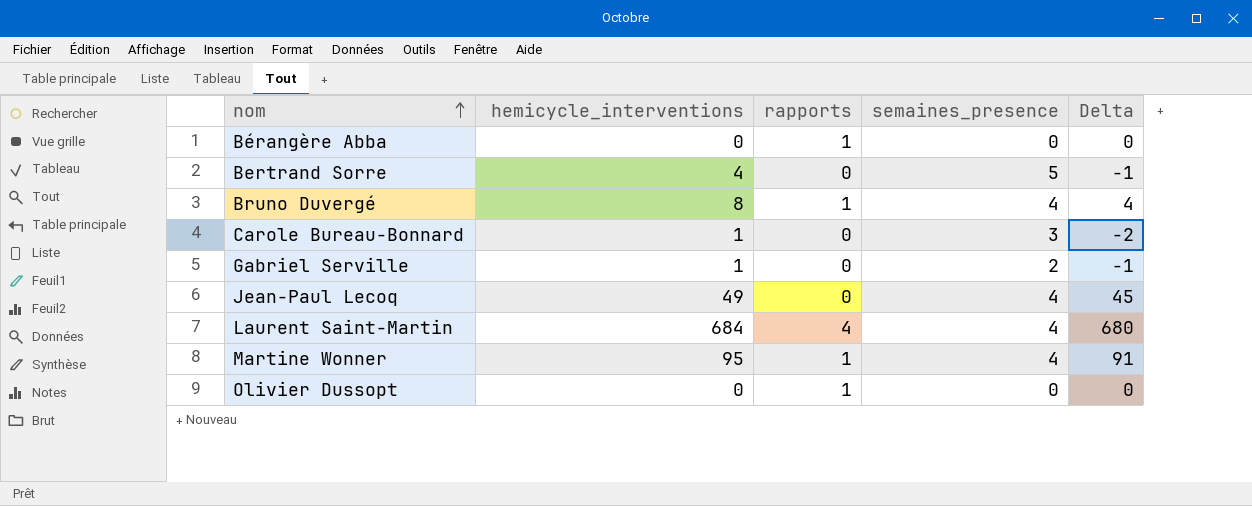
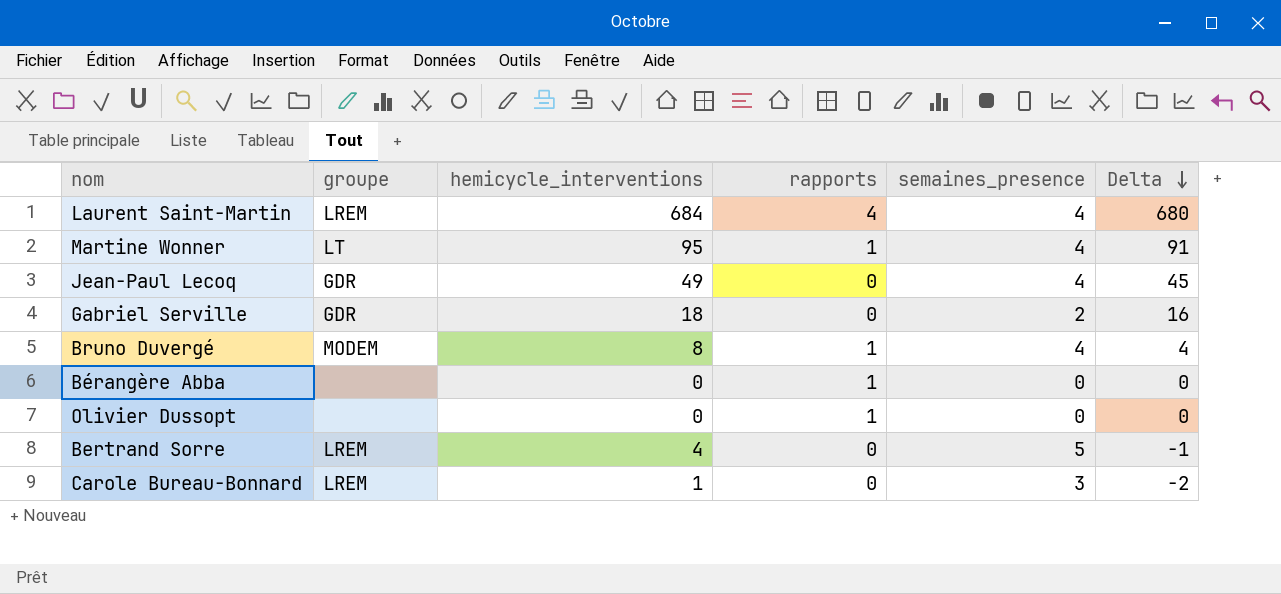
row order: nom ascending -> Delta descending
column groupe | position: none -> 2
Gabriel Serville | hemicycle_interventions: 1 -> 18
Gabriel Serville | Delta: -1 -> 16

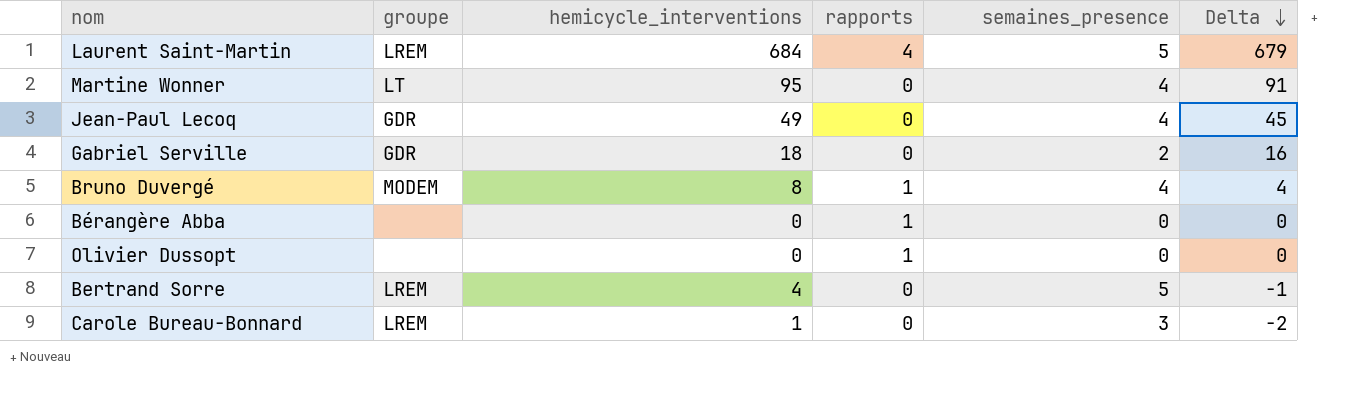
Laurent Saint-Martin | semaines_presence: 4 -> 5
Laurent Saint-Martin | Delta: 680 -> 679
Martine Wonner | rapports: 1 -> 0

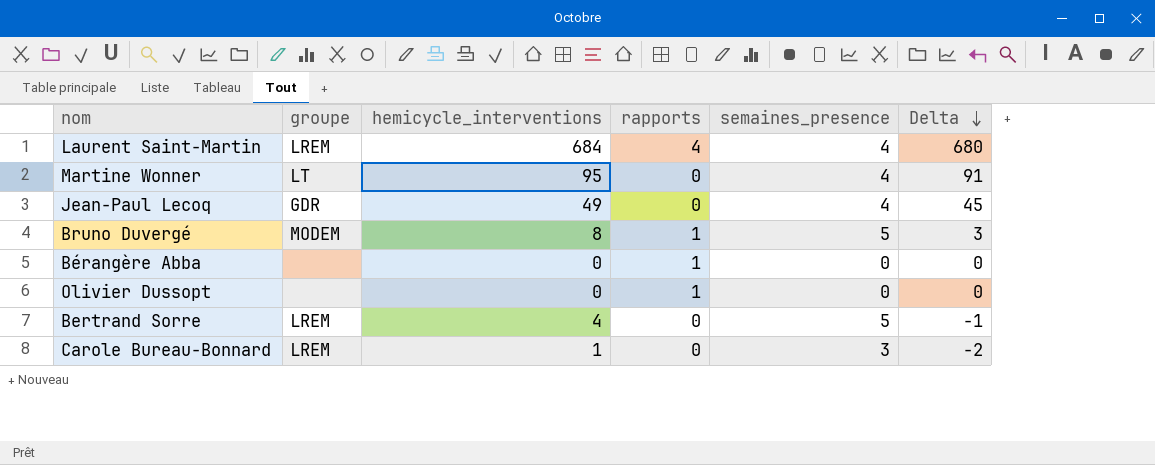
row Gabriel Serville: GDR | 18 | 0 | 2 | 16 -> none
Laurent Saint-Martin | semaines_presence: 5 -> 4
Laurent Saint-Martin | Delta: 679 -> 680
Bruno Duvergé | semaines_presence: 4 -> 5
Bruno Duvergé | Delta: 4 -> 3

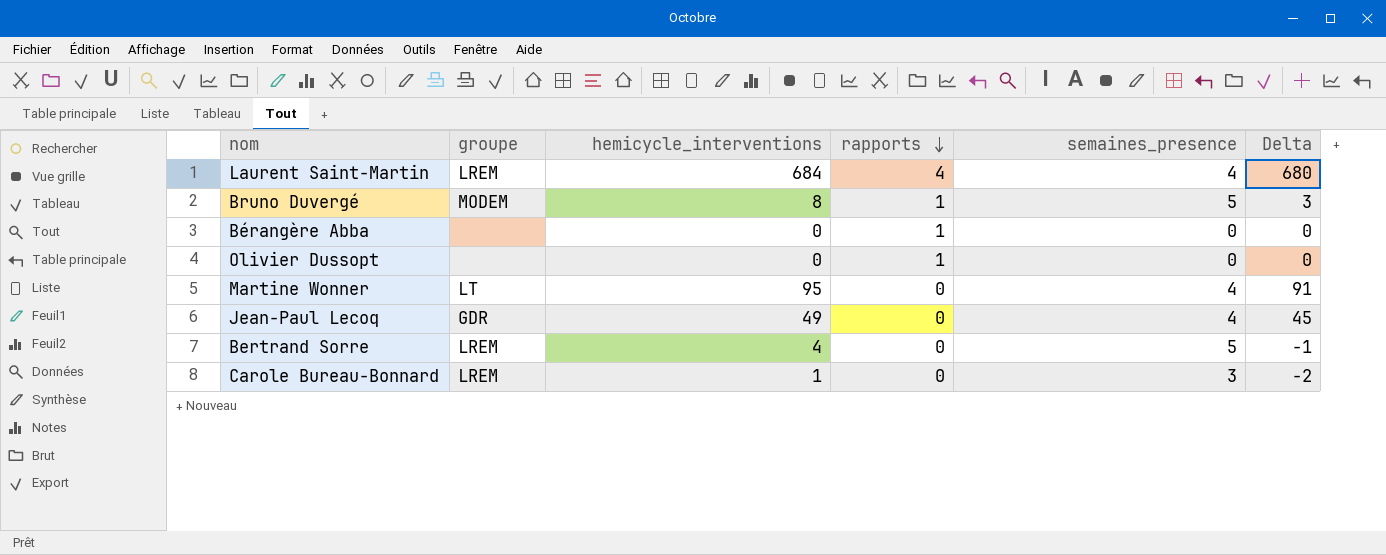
row order: Delta descending -> rapports descending

